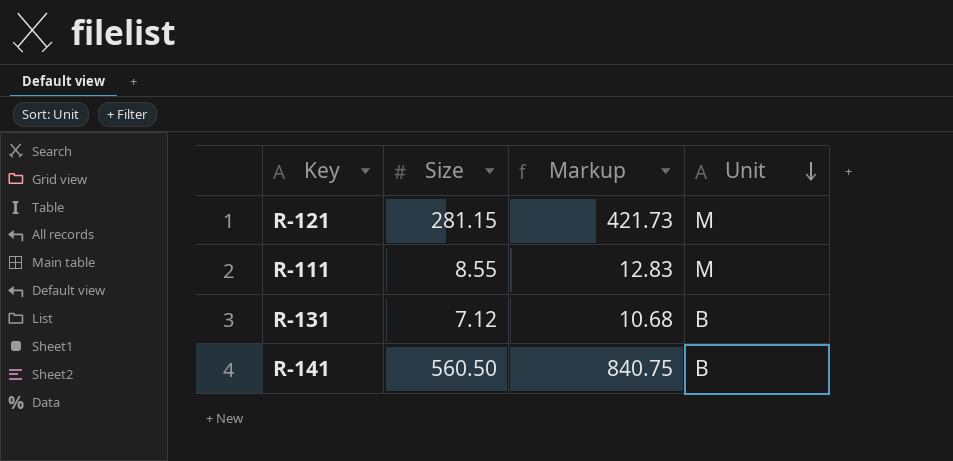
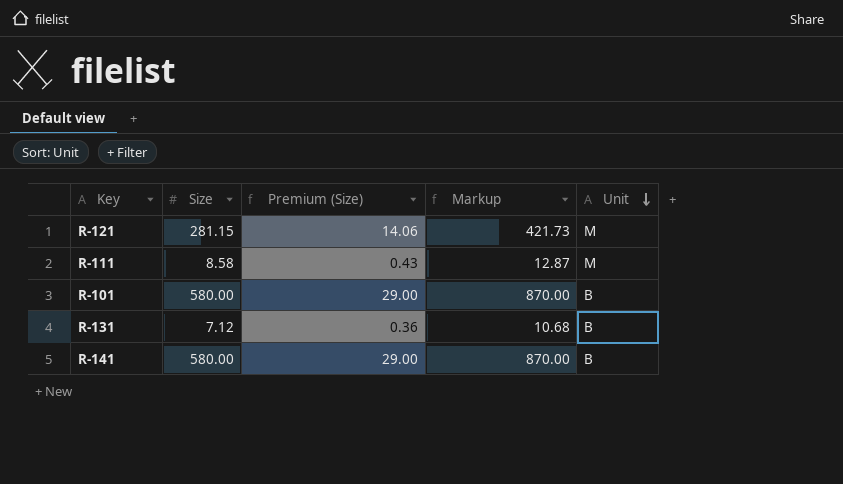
column Premium (Size) | formula: none -> [Size] * 0.05
R-111 | Size: 8.55 -> 8.58
R-111 | Markup: 12.83 -> 12.87
row R-101: none -> 580.00 | 29.00 | 870.00 | B
R-141 | Size: 560.50 -> 580.00
R-141 | Markup: 840.75 -> 870.00

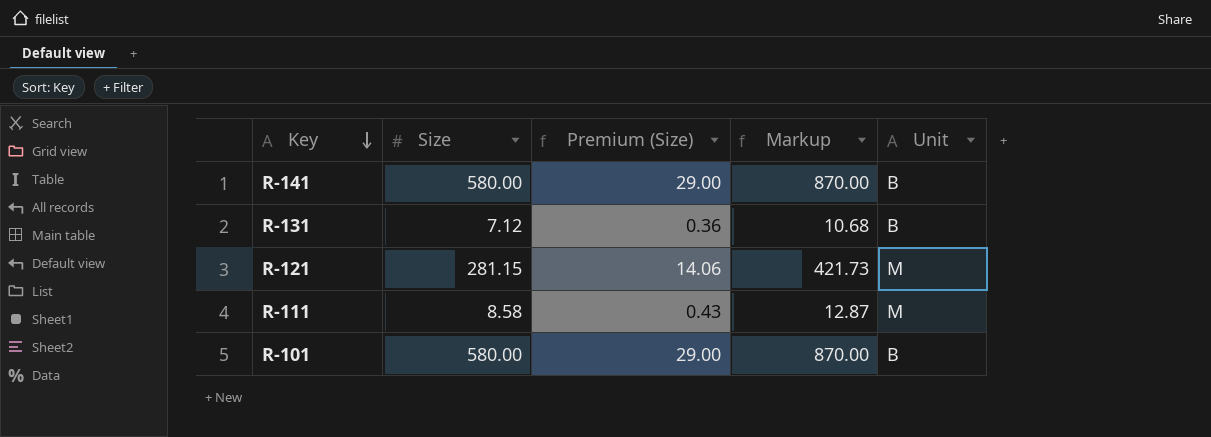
row order: Unit descending -> Key descending

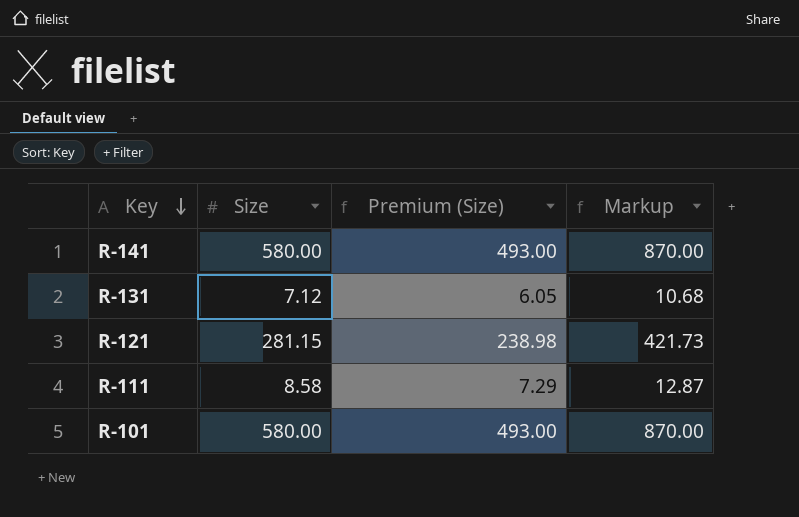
column Unit | position: 5 -> none
column Premium (Size) | formula: [Size] * 0.05 -> [Size] * 0.85

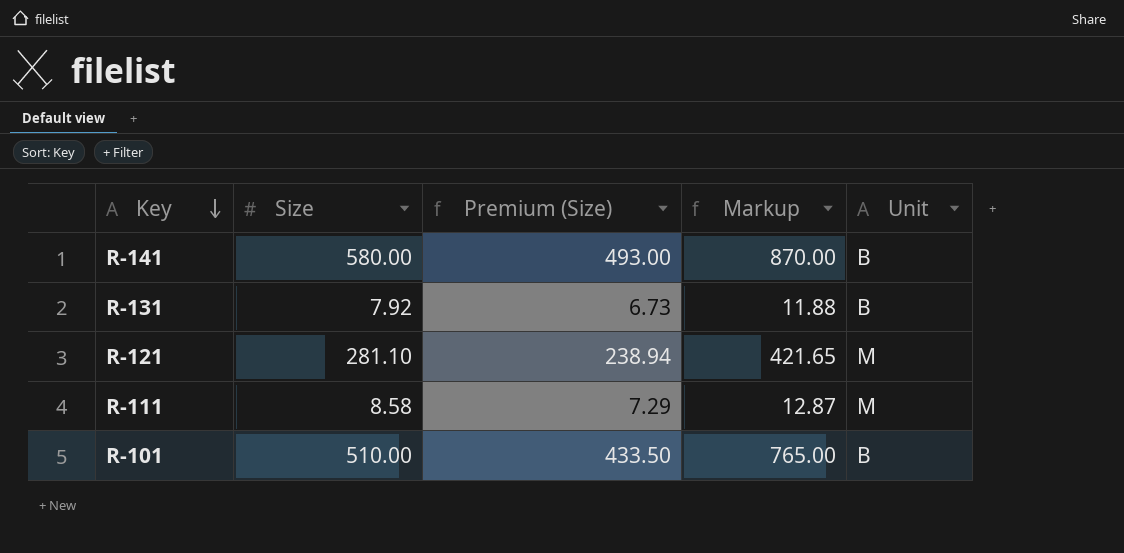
column Unit | position: none -> 5
R-131 | Size: 7.12 -> 7.92
R-131 | Premium (Size): 6.05 -> 6.73
R-131 | Markup: 10.68 -> 11.88
R-121 | Size: 281.15 -> 281.10
R-121 | Premium (Size): 238.98 -> 238.94
R-121 | Markup: 421.73 -> 421.65
R-101 | Size: 580.00 -> 510.00
R-101 | Premium (Size): 493.00 -> 433.50
R-101 | Markup: 870.00 -> 765.00

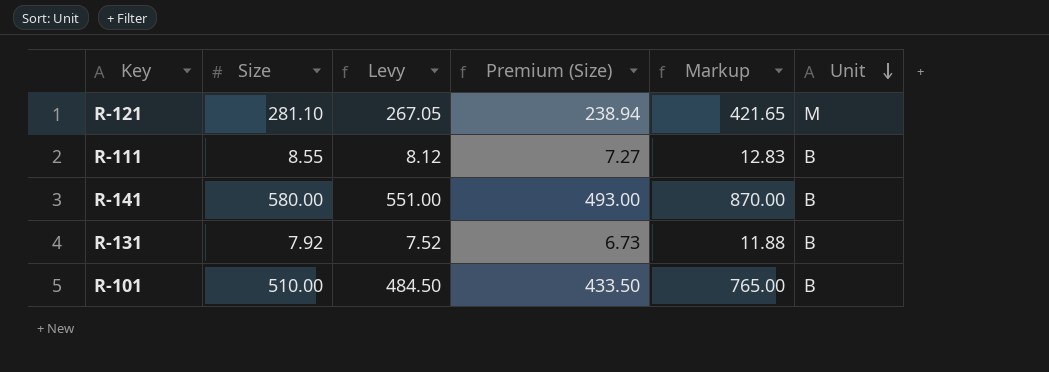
row order: Key descending -> Unit descending
column Levy | formula: none -> [Size] * 0.95
R-111 | Size: 8.58 -> 8.55
R-111 | Premium (Size): 7.29 -> 7.27
R-111 | Markup: 12.87 -> 12.83
R-111 | Unit: M -> B

